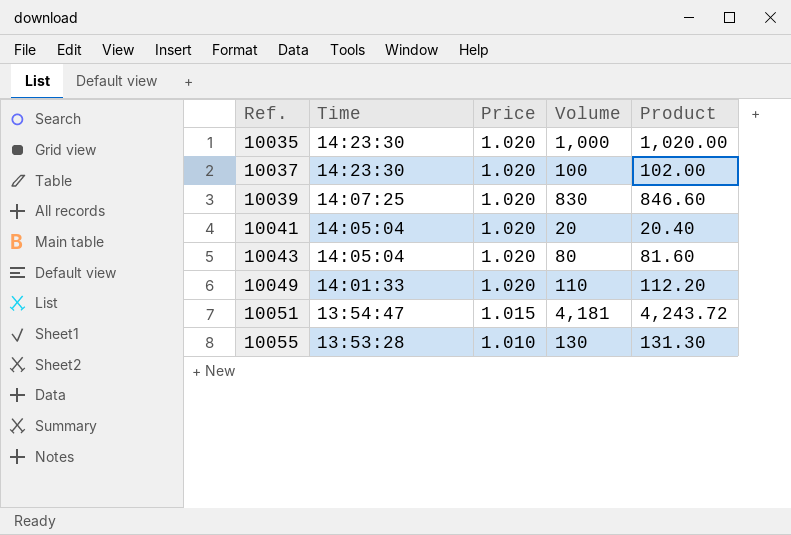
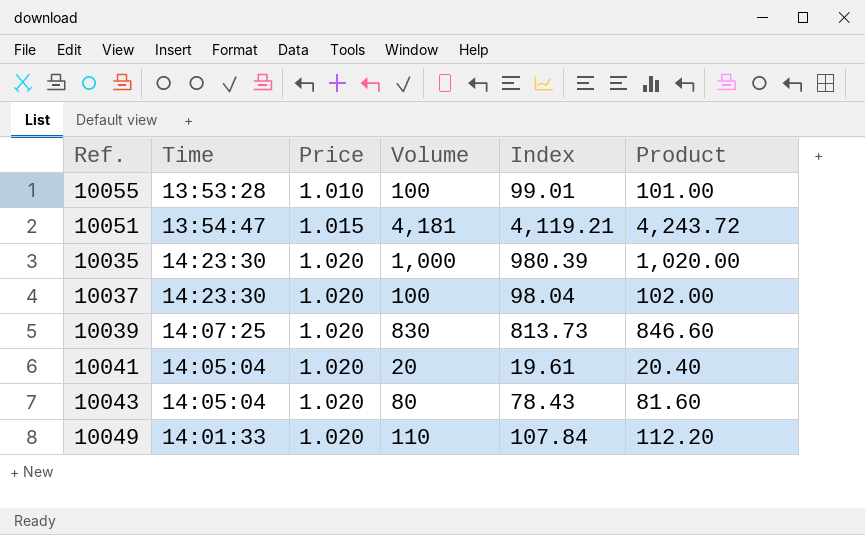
row order: Ref. ascending -> Price ascending
column Index | formula: none -> [Volume] / [Price]
10055 | Volume: 130 -> 100
10055 | Product: 131.30 -> 101.00

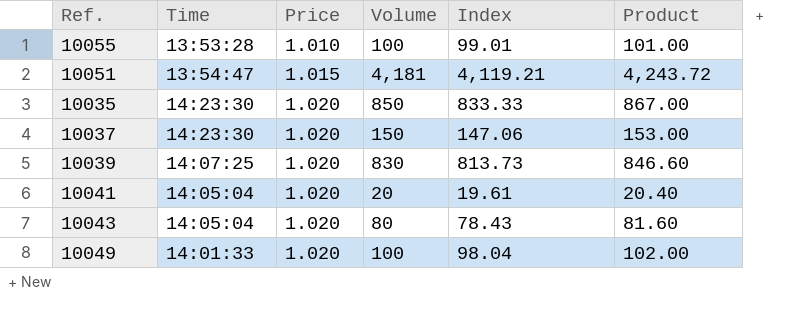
10035 | Volume: 1,000 -> 850
10035 | Index: 980.39 -> 833.33
10035 | Product: 1,020.00 -> 867.00
10037 | Volume: 100 -> 150
10037 | Index: 98.04 -> 147.06
10037 | Product: 102.00 -> 153.00
10049 | Volume: 110 -> 100
10049 | Index: 107.84 -> 98.04
10049 | Product: 112.20 -> 102.00

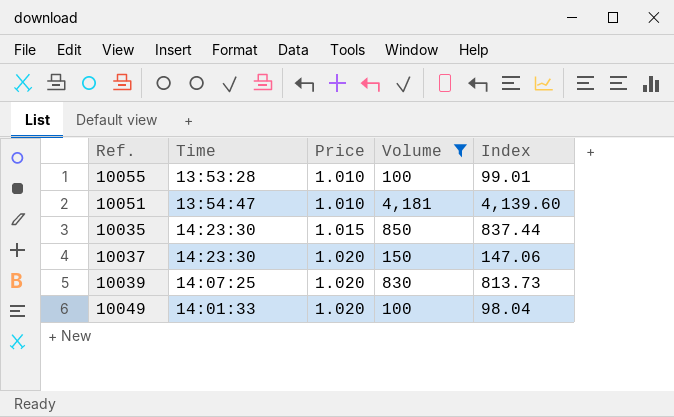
filter: none -> Volume >= 100
column Product | formula: [Price] * [Volume] -> none
10051 | Price: 1.015 -> 1.010
10051 | Index: 4,119.21 -> 4,139.60
10035 | Price: 1.020 -> 1.015
10035 | Index: 833.33 -> 837.44

